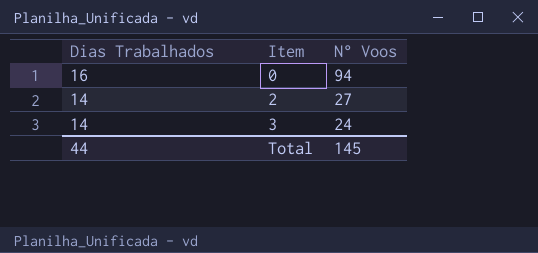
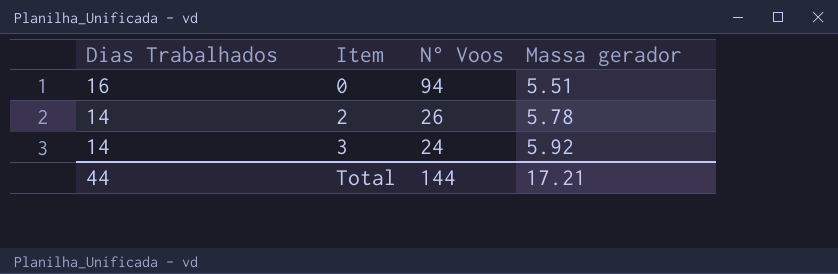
column Massa gerador | position: none -> 4
2 | N° Voos: 27 -> 26
Total | N° Voos: 145 -> 144

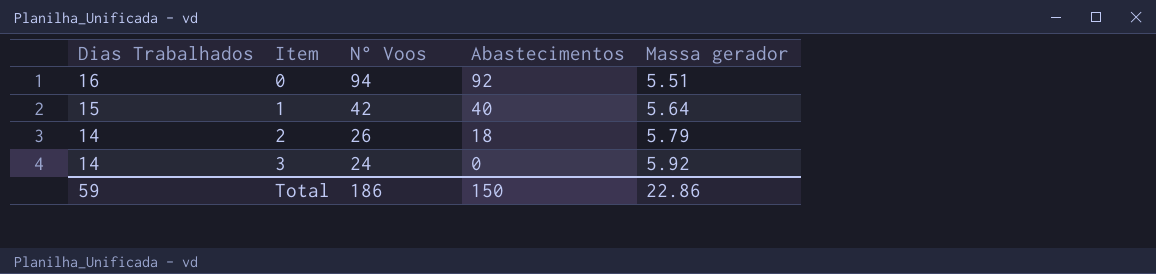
column Abastecimentos | position: none -> 4
row 1: none -> 15 | 42 | 40 | 5.64
2 | Massa gerador: 5.78 -> 5.79
Total | Dias Trabalhados: 44 -> 59
Total | N° Voos: 144 -> 186
Total | Massa gerador: 17.21 -> 22.86

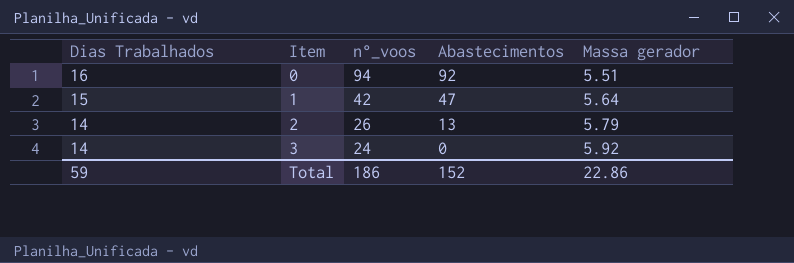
column name: N° Voos -> n°_voos
1 | Abastecimentos: 40 -> 47
2 | Abastecimentos: 18 -> 13
Total | Abastecimentos: 150 -> 152

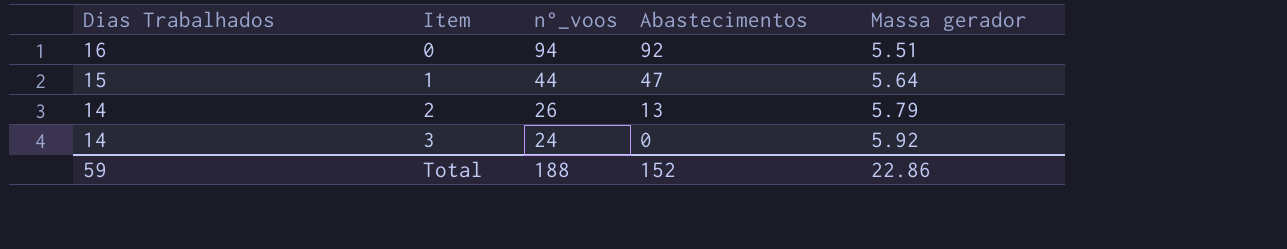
1 | n°_voos: 42 -> 44
Total | n°_voos: 186 -> 188

